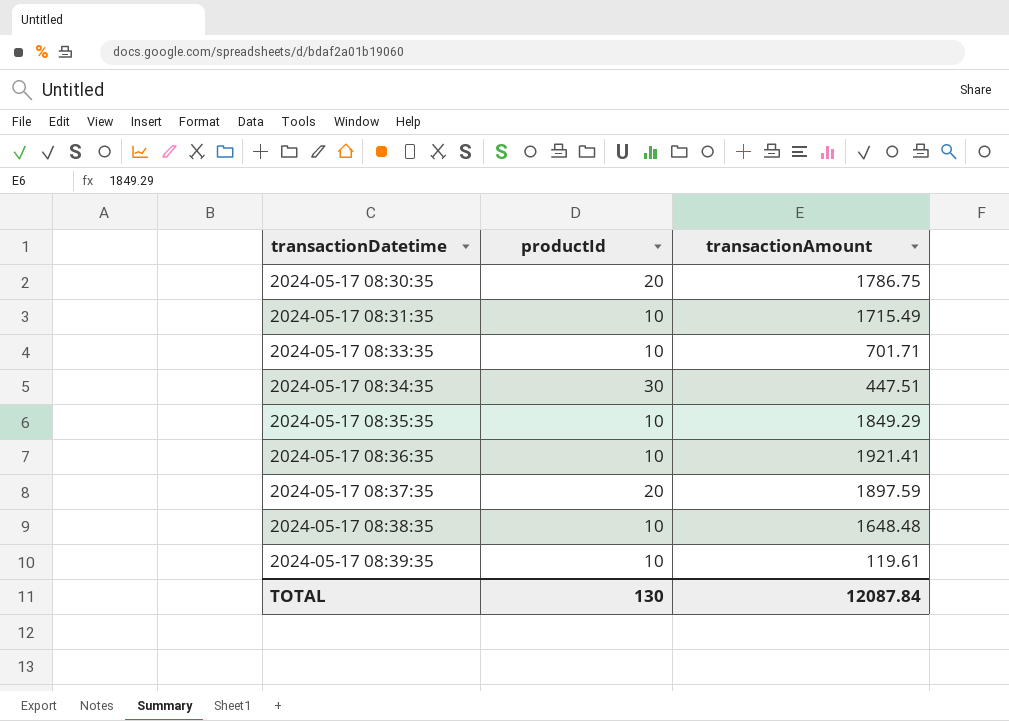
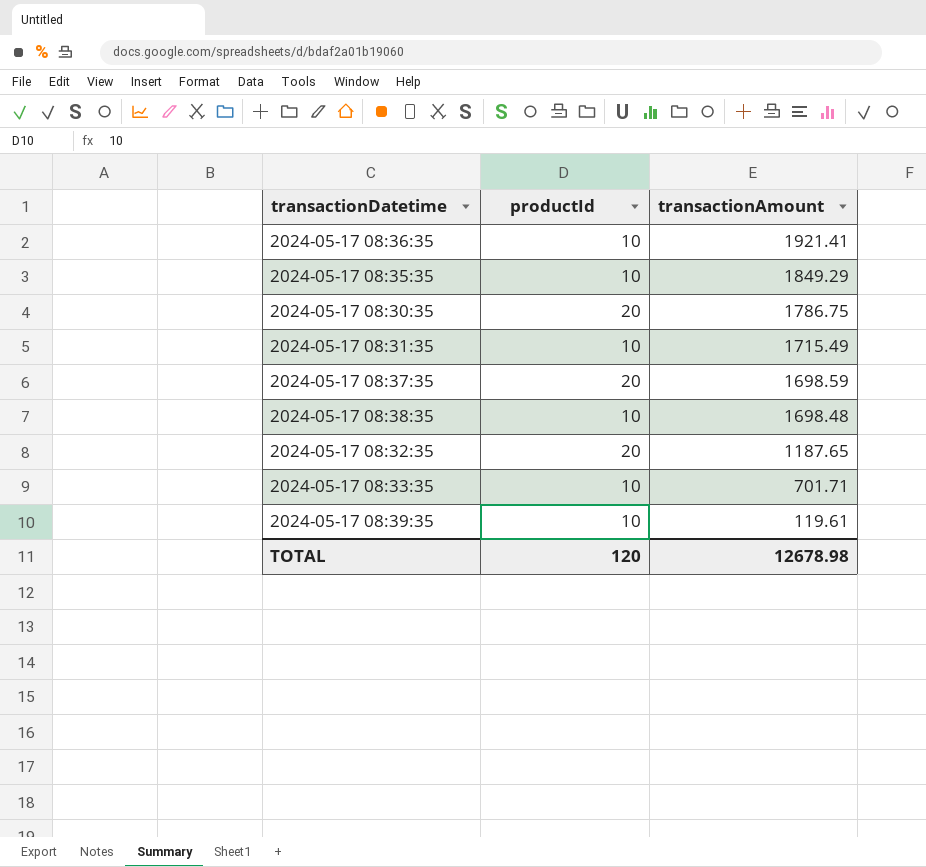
row order: transactionDatetime ascending -> transactionAmount descending
row 2024-05-17 08:34:35: 30 | 447.51 -> none
2024-05-17 08:37:35 | transactionAmount: 1897.59 -> 1698.59
2024-05-17 08:38:35 | transactionAmount: 1648.48 -> 1698.48
row 2024-05-17 08:32:35: none -> 20 | 1187.65
TOTAL | productId: 130 -> 120
TOTAL | transactionAmount: 12087.84 -> 12678.98

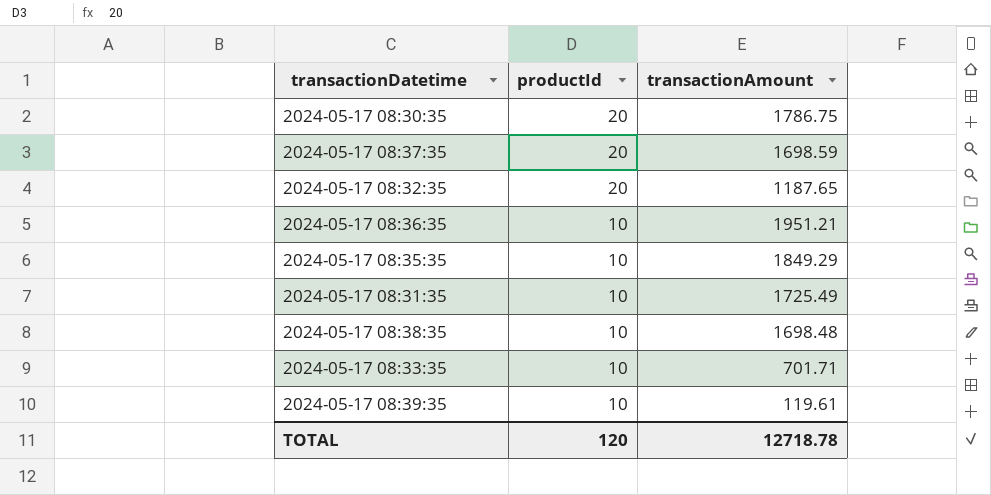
row order: transactionAmount descending -> productId descending
2024-05-17 08:36:35 | transactionAmount: 1921.41 -> 1951.21
2024-05-17 08:31:35 | transactionAmount: 1715.49 -> 1725.49
TOTAL | transactionAmount: 12678.98 -> 12718.78

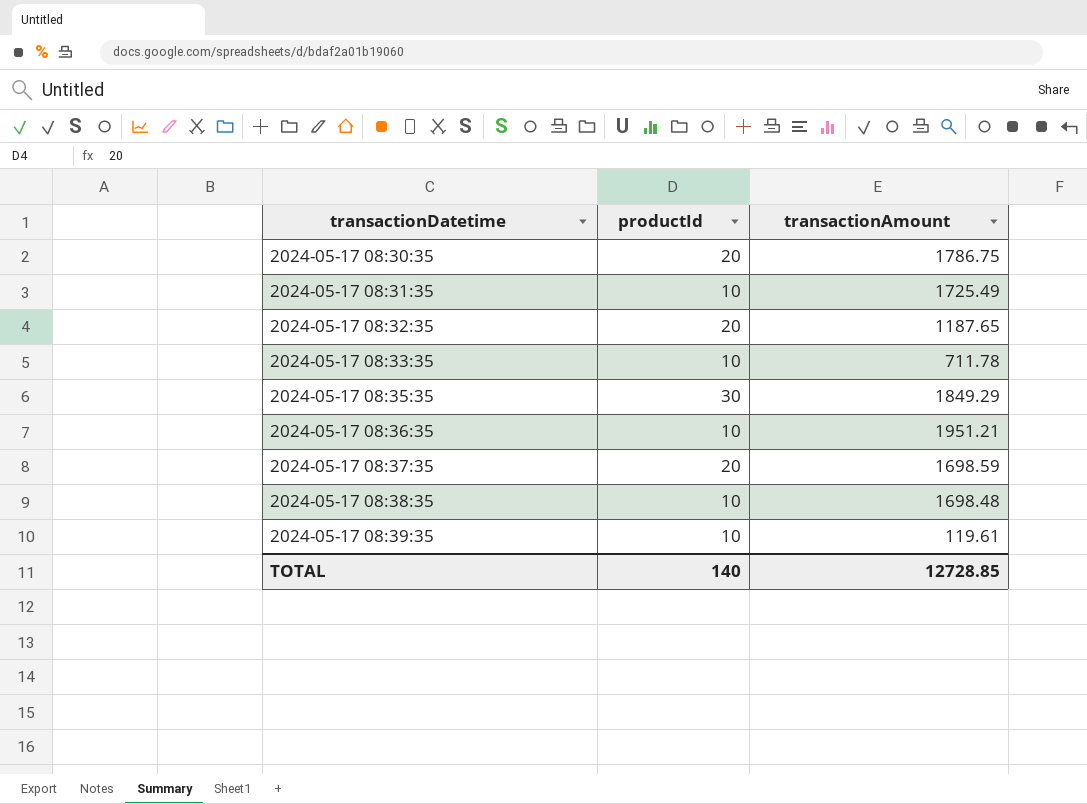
row order: productId descending -> transactionDatetime ascending
2024-05-17 08:33:35 | transactionAmount: 701.71 -> 711.78
2024-05-17 08:35:35 | productId: 10 -> 30
TOTAL | productId: 120 -> 140
TOTAL | transactionAmount: 12718.78 -> 12728.85

